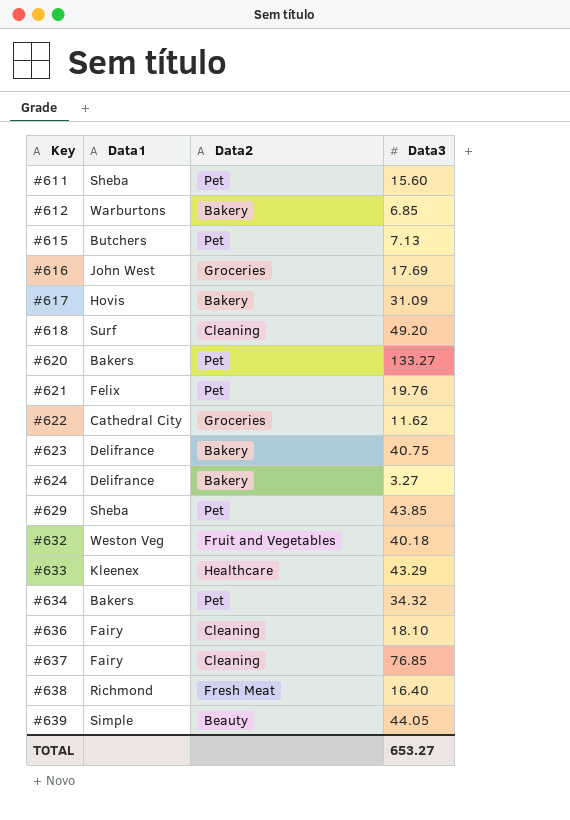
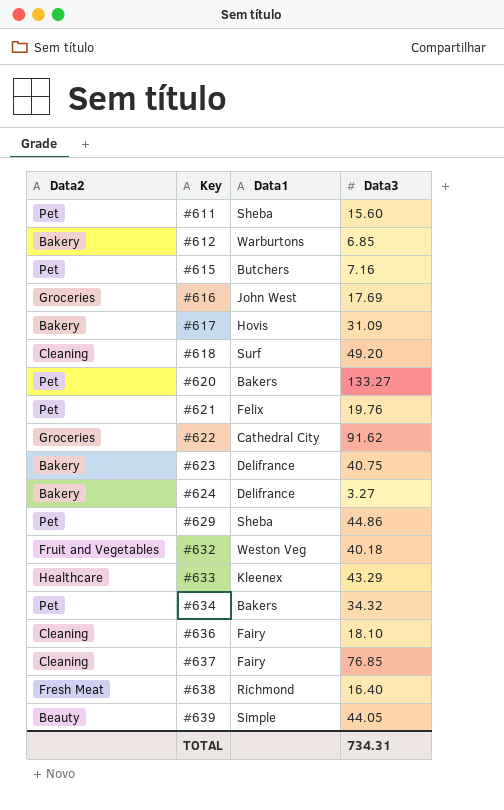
column Data2 | position: 3 -> 1
#615 | Data3: 7.13 -> 7.16
#622 | Data3: 11.62 -> 91.62
#629 | Data3: 43.85 -> 44.86
TOTAL | Data3: 653.27 -> 734.31

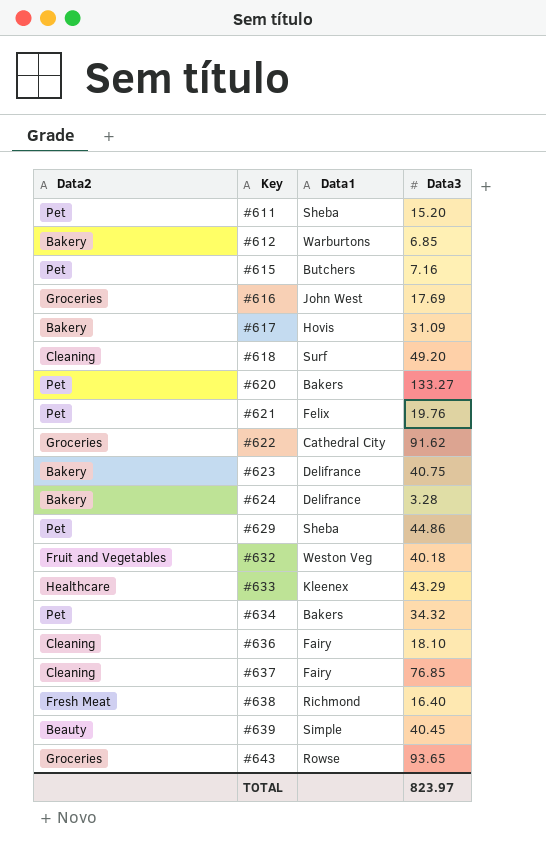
#611 | Data3: 15.60 -> 15.20
#624 | Data3: 3.27 -> 3.28
#639 | Data3: 44.05 -> 40.45
row #643: none -> Groceries | Rowse | 93.65
TOTAL | Data3: 734.31 -> 823.97

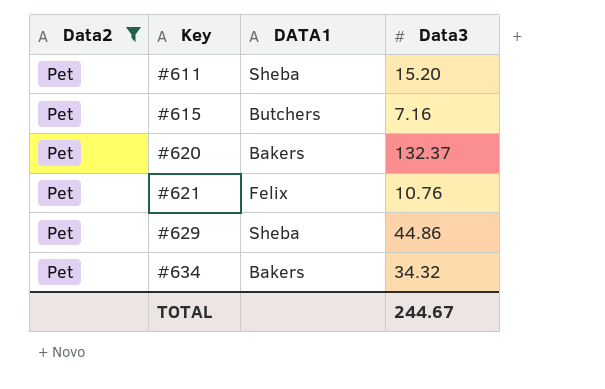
filter: none -> Data2 = Pet
column name: Data1 -> DATA1
#620 | Data3: 133.27 -> 132.37
#621 | Data3: 19.76 -> 10.76
TOTAL | Data3: 823.97 -> 244.67

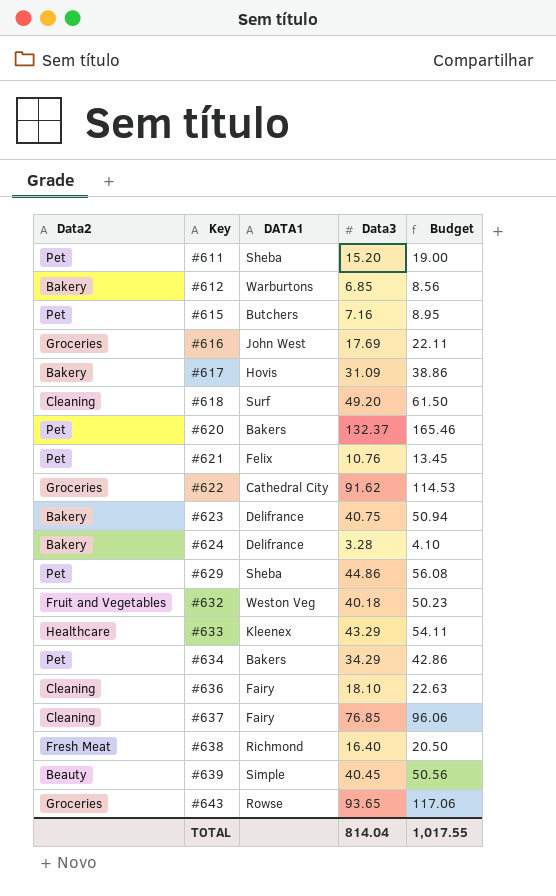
filter: Data2 = Pet -> none
column Budget | formula: none -> [Data3] * 1.25
#634 | Data3: 34.32 -> 34.29
TOTAL | Data3: 244.67 -> 814.04

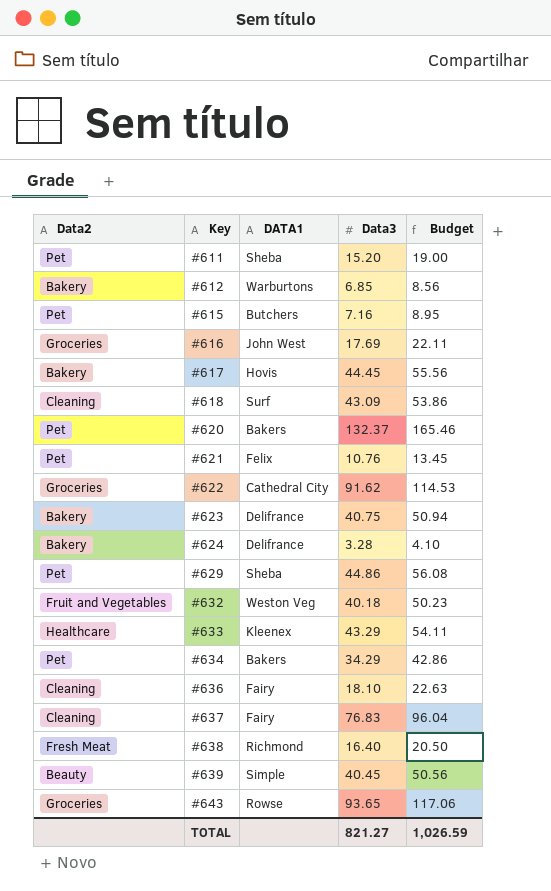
#617 | Data3: 31.09 -> 44.45
#617 | Budget: 38.86 -> 55.56
#618 | Data3: 49.20 -> 43.09
#618 | Budget: 61.50 -> 53.86
#637 | Data3: 76.85 -> 76.83
#637 | Budget: 96.06 -> 96.04
TOTAL | Data3: 814.04 -> 821.27
TOTAL | Budget: 1,017.55 -> 1,026.59

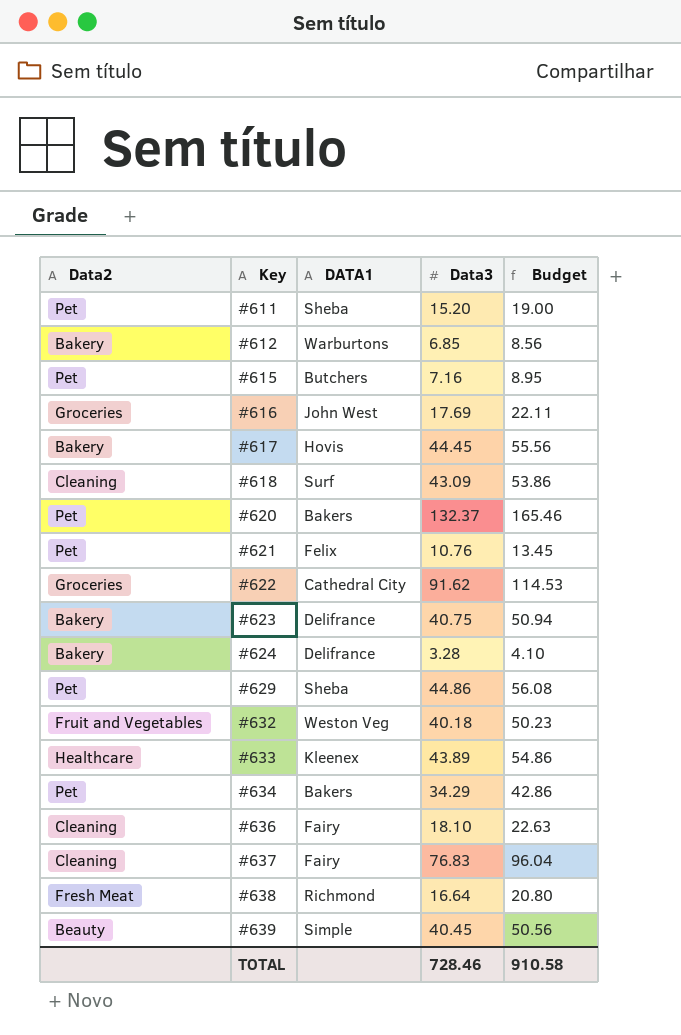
row #643: Groceries | Rowse | 93.65 | 117.06 -> none
#633 | Data3: 43.29 -> 43.89
#633 | Budget: 54.11 -> 54.86
#638 | Data3: 16.40 -> 16.64
#638 | Budget: 20.50 -> 20.80
TOTAL | Data3: 821.27 -> 728.46
TOTAL | Budget: 1,026.59 -> 910.58

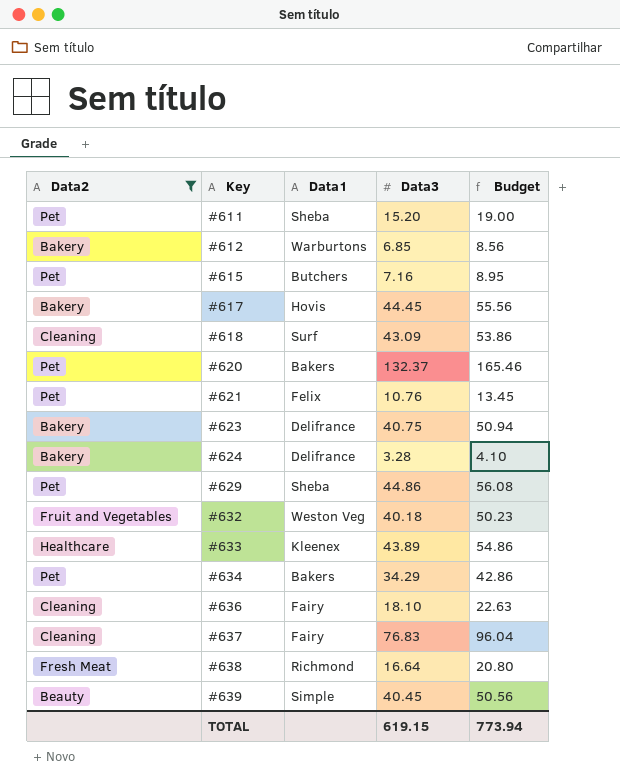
filter: none -> Data2 != Groceries
column name: DATA1 -> Data1
TOTAL | Data3: 728.46 -> 619.15
TOTAL | Budget: 910.58 -> 773.94

